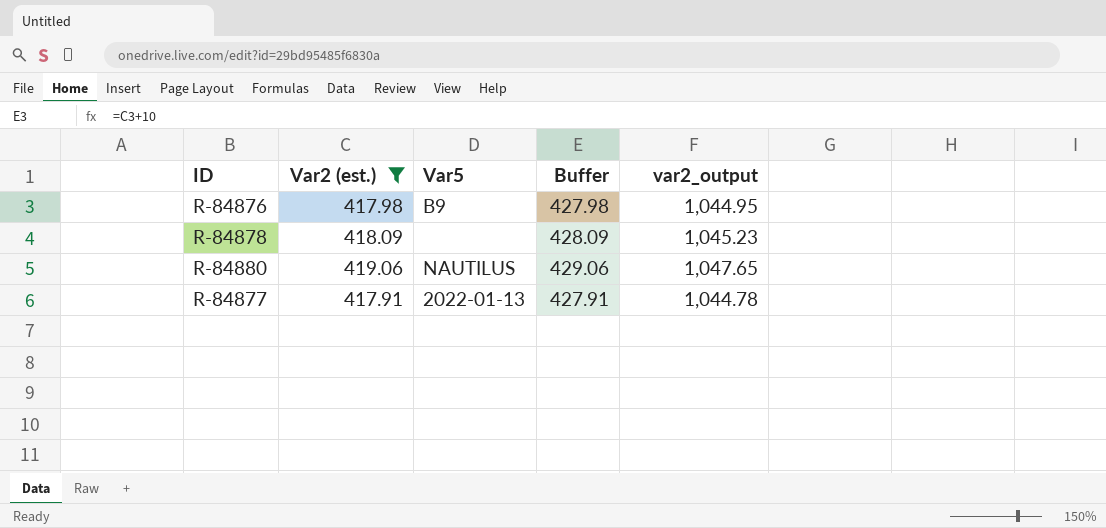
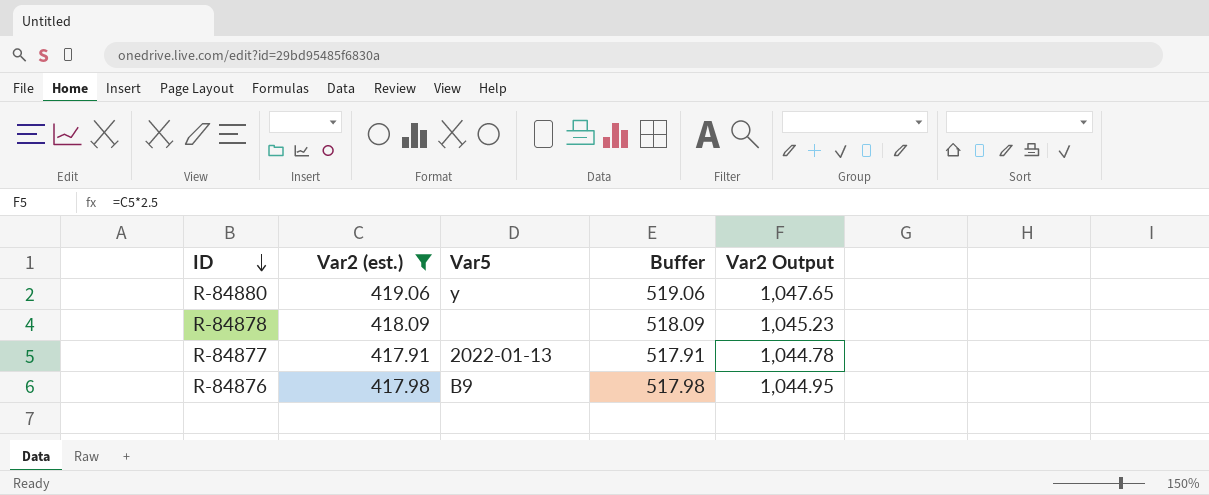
row order: none -> ID descending
column Buffer | formula: [Var2 (est.)] + 10 -> [Var2 (est.)] + 100
column name: var2_output -> Var2 Output
R-84880 | Var5: NAUTILUS -> y

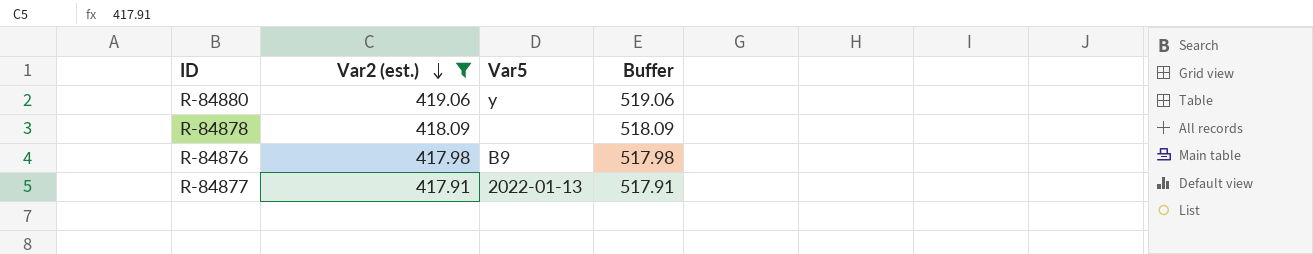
row order: ID descending -> Var2 (est.) descending
column Var2 Output | formula: [Var2 (est.)] * 2.5 -> none

